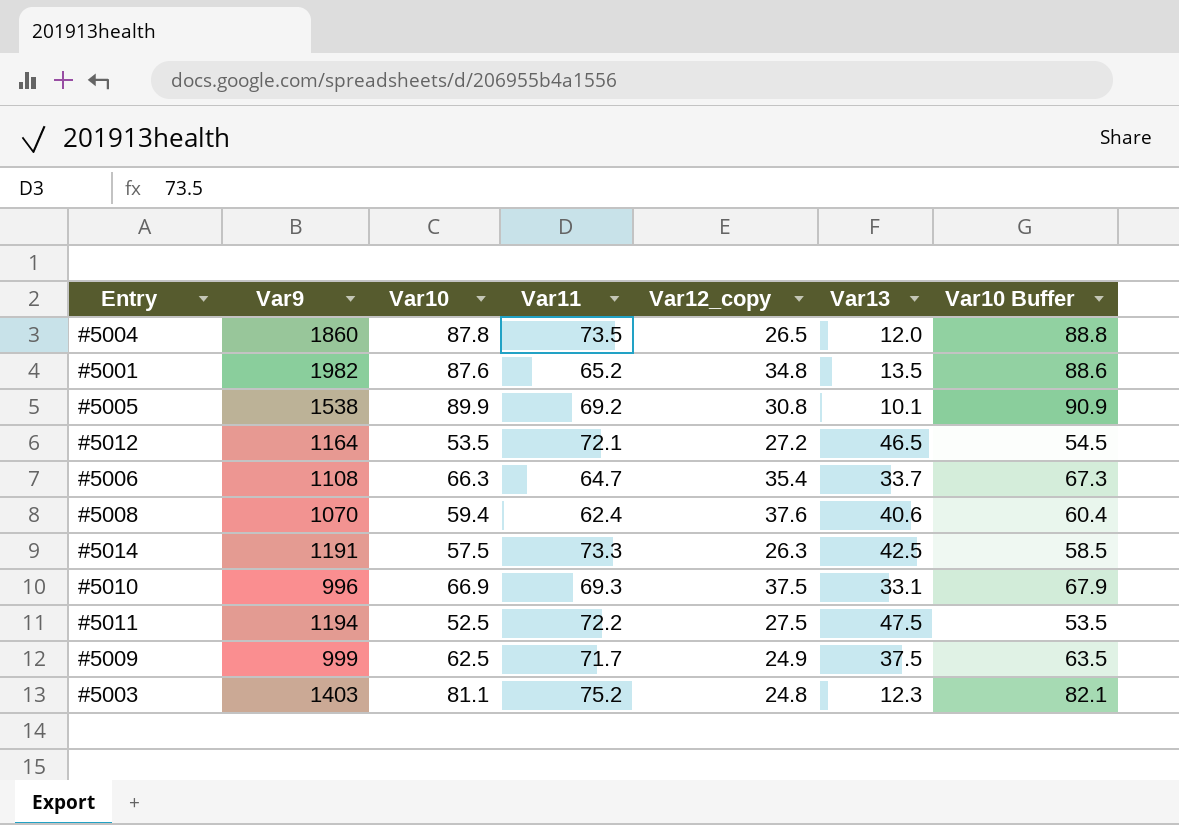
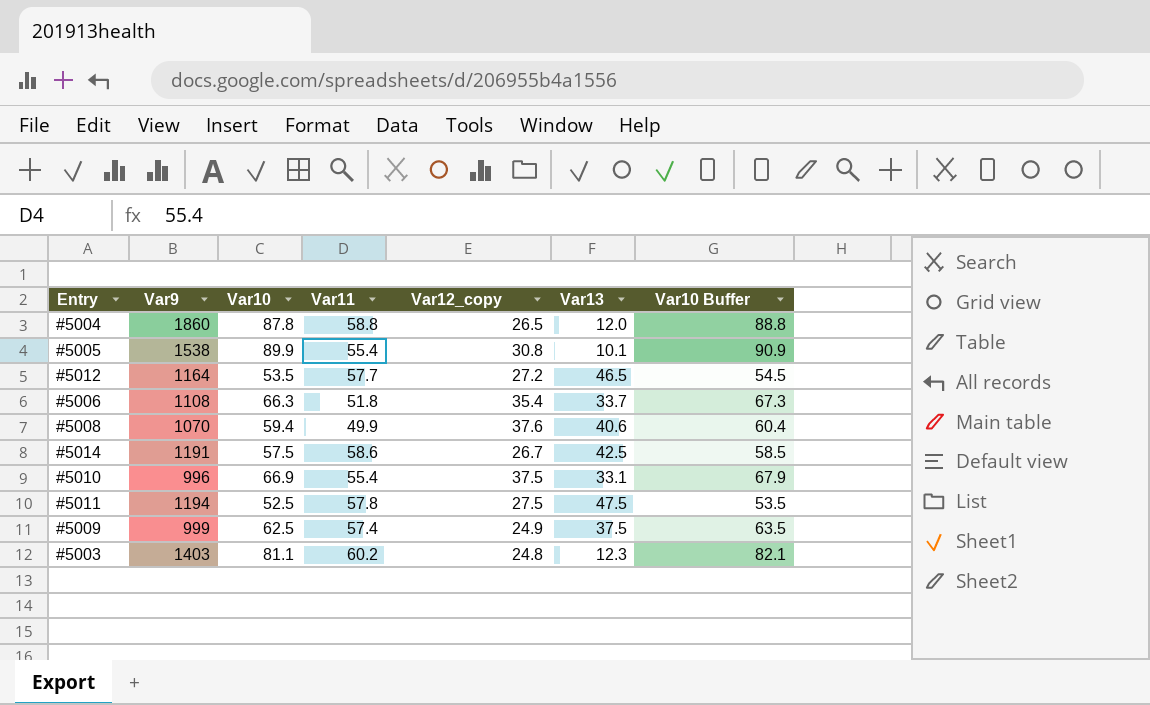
row #5001: 1982 | 87.6 | 65.2 | 34.8 | 13.5 | 88.6 -> none
#5004 | Var11: 73.5 -> 58.8
#5005 | Var11: 69.2 -> 55.4
#5012 | Var11: 72.1 -> 57.7
#5006 | Var11: 64.7 -> 51.8
#5008 | Var11: 62.4 -> 49.9
#5014 | Var11: 73.3 -> 58.6
#5014 | Var12_copy: 26.3 -> 26.7
#5010 | Var11: 69.3 -> 55.4
#5011 | Var11: 72.2 -> 57.8
#5009 | Var11: 71.7 -> 57.4
#5003 | Var11: 75.2 -> 60.2

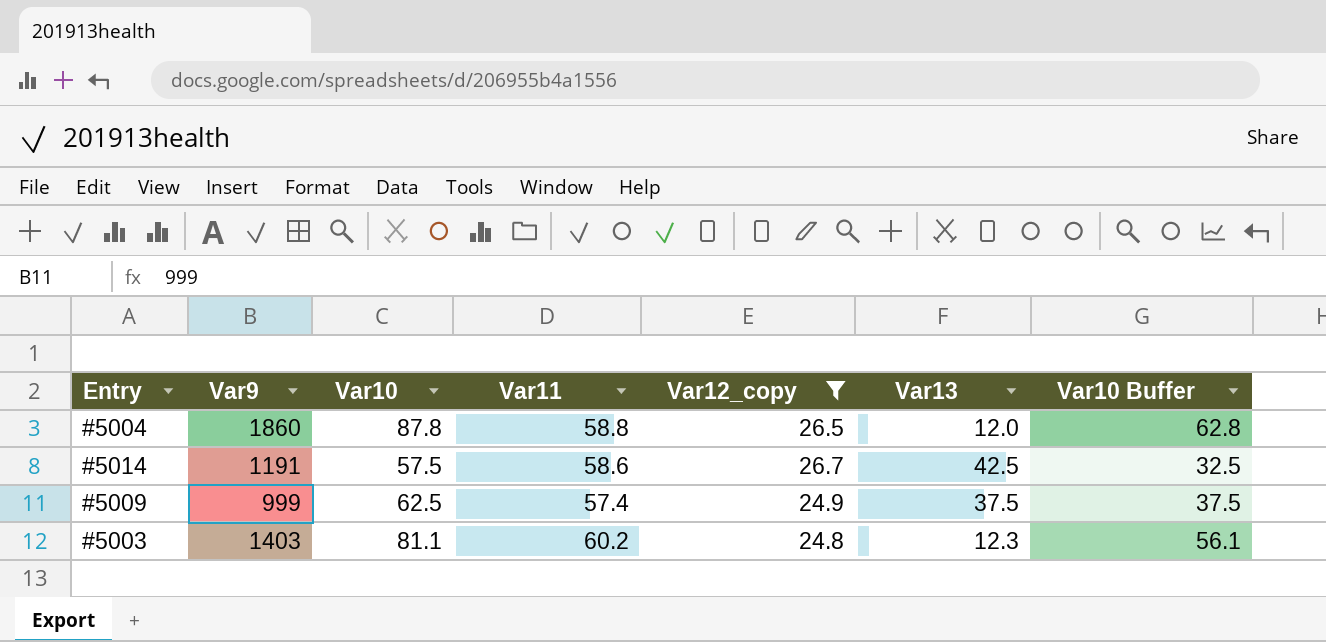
filter: none -> Var12_copy <= 26.7
column Var10 Buffer | formula: [Var10] + 1 -> [Var10] - 25

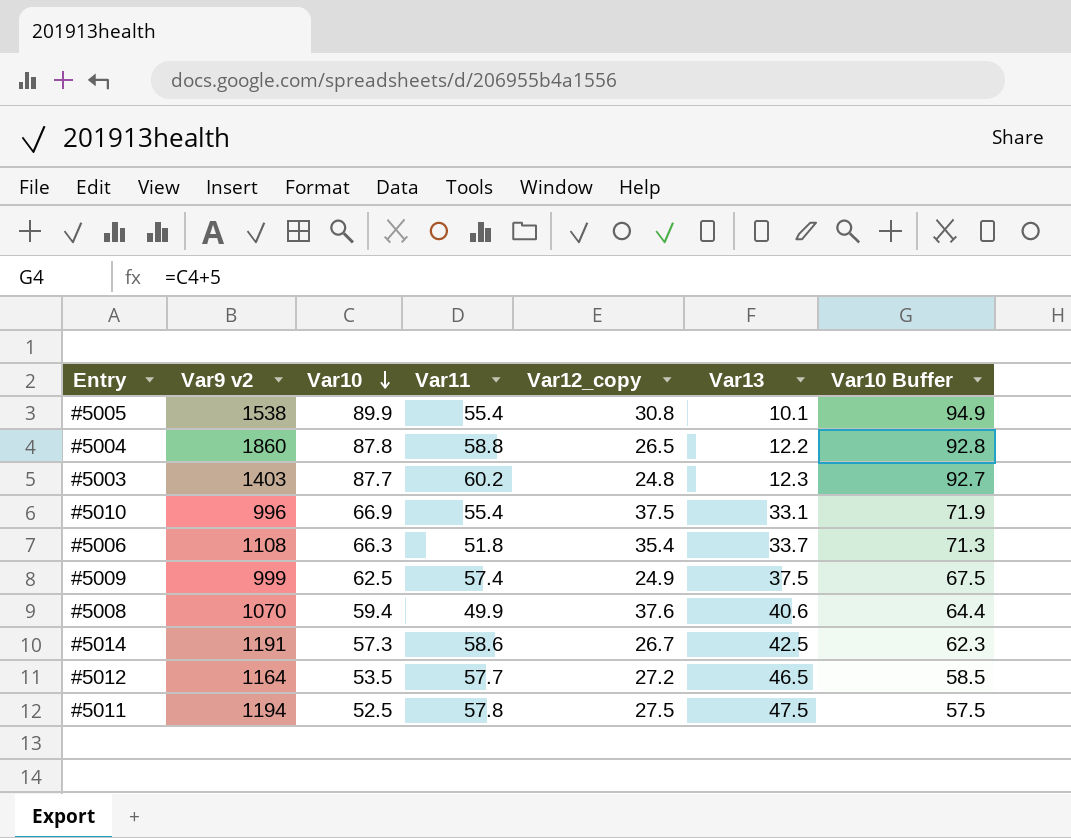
filter: Var12_copy <= 26.7 -> none
row order: none -> Var10 descending
column name: Var9 -> Var9 v2
column Var10 Buffer | formula: [Var10] - 25 -> [Var10] + 5
#5004 | Var13: 12.0 -> 12.2
#5003 | Var10: 81.1 -> 87.7
#5014 | Var10: 57.5 -> 57.3

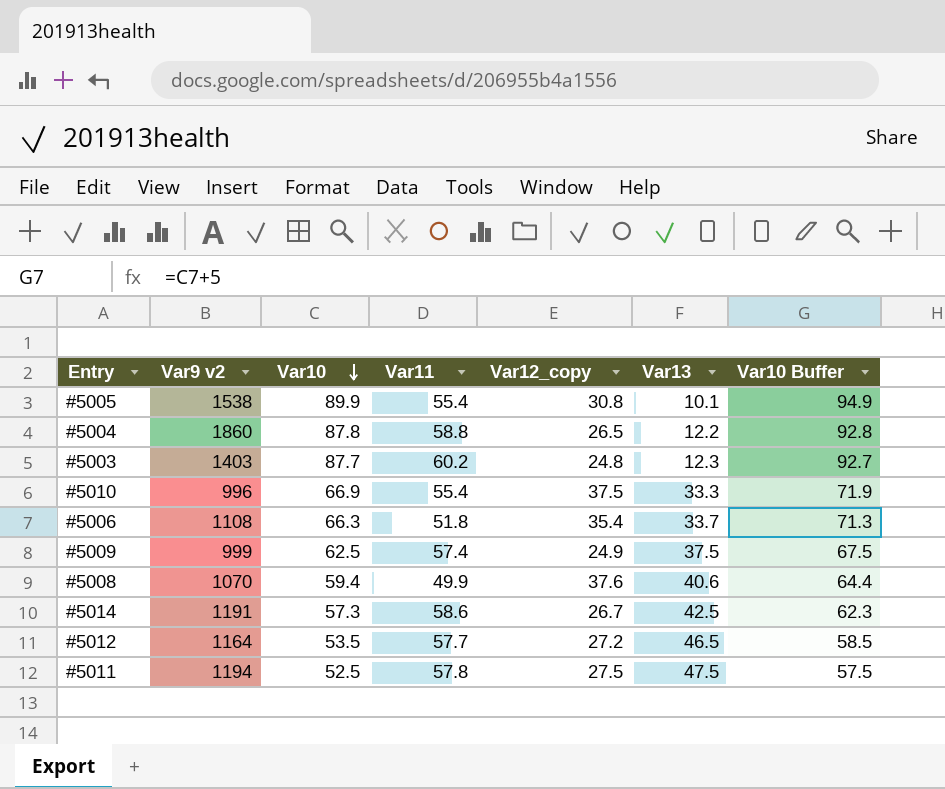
#5010 | Var13: 33.1 -> 33.3

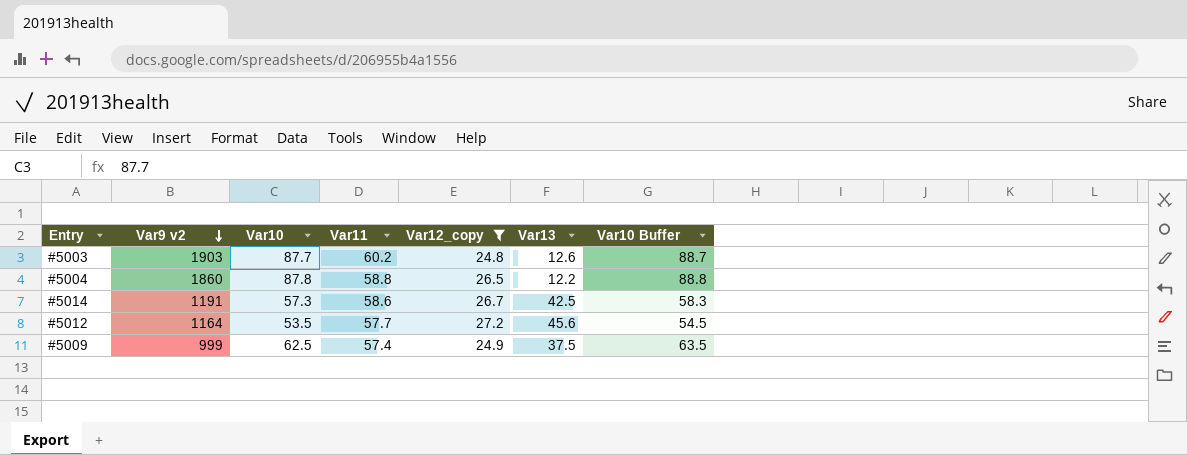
filter: none -> Var12_copy <= 27.2
row order: Var10 descending -> Var9 v2 descending
column Var10 Buffer | formula: [Var10] + 5 -> [Var10] + 1
#5003 | Var9 v2: 1403 -> 1903
#5003 | Var13: 12.3 -> 12.6
#5012 | Var13: 46.5 -> 45.6

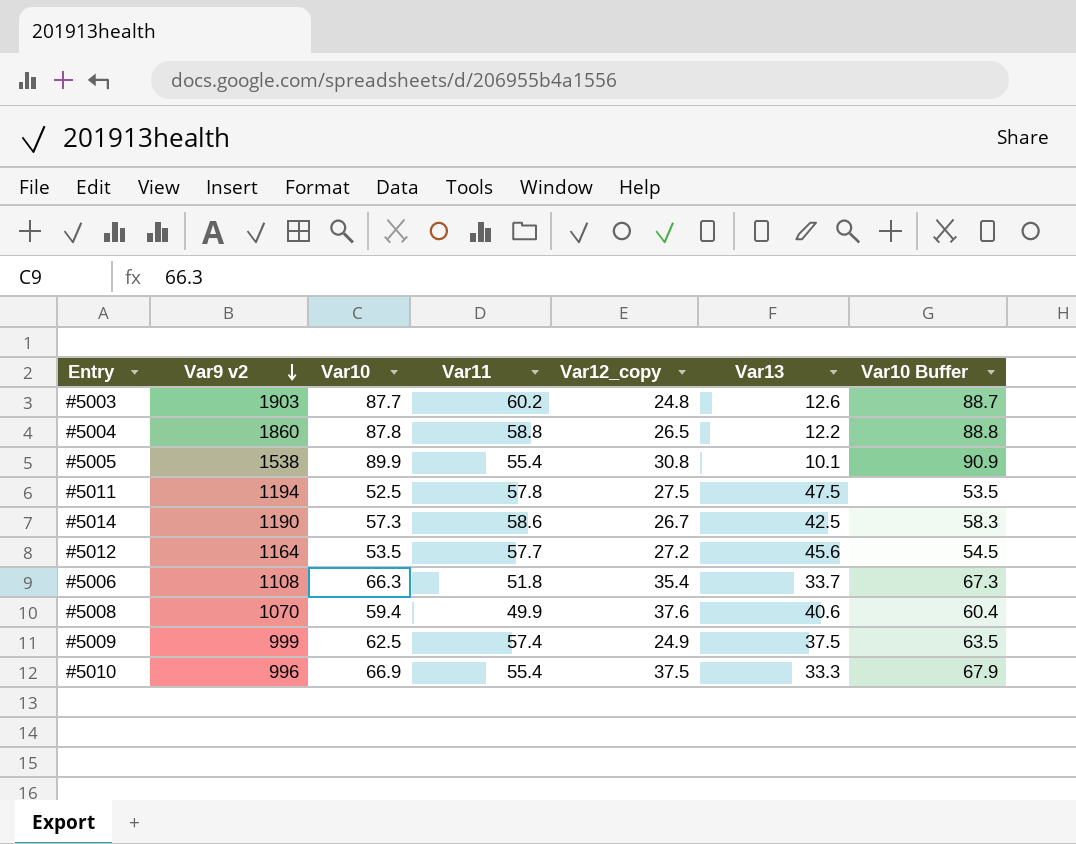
filter: Var12_copy <= 27.2 -> none
#5014 | Var9 v2: 1191 -> 1190

